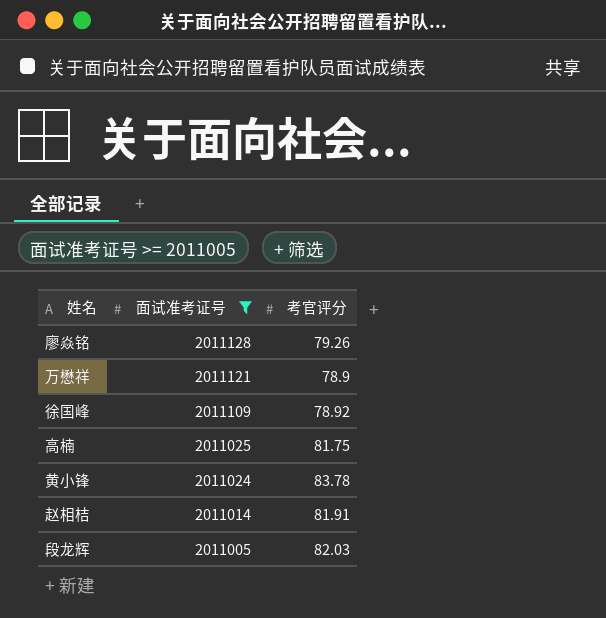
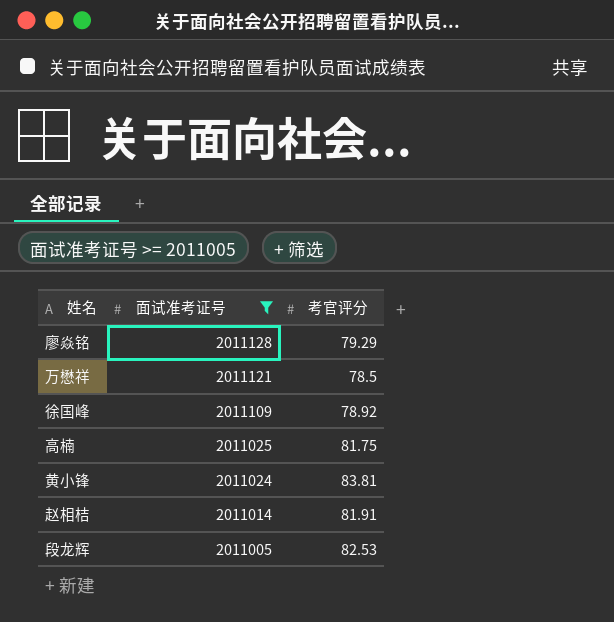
廖焱铭 | 考官评分: 79.26 -> 79.29
万懋祥 | 考官评分: 78.9 -> 78.5
黄小锋 | 考官评分: 83.78 -> 83.81
段龙辉 | 考官评分: 82.03 -> 82.53

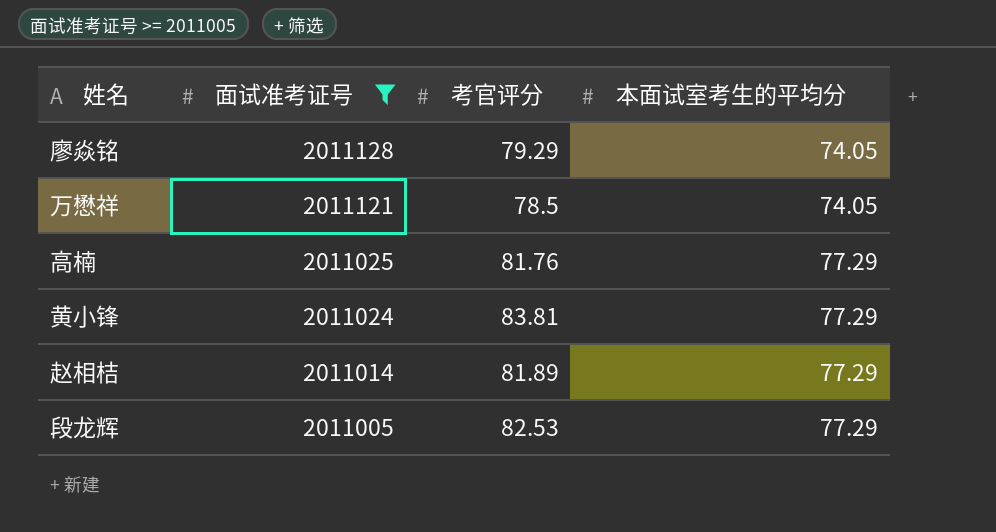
column 本面试室考生的平均分 | position: none -> 4
row 徐国峰: 2011109 | 78.92 -> none
高楠 | 考官评分: 81.75 -> 81.76
赵相桔 | 考官评分: 81.91 -> 81.89

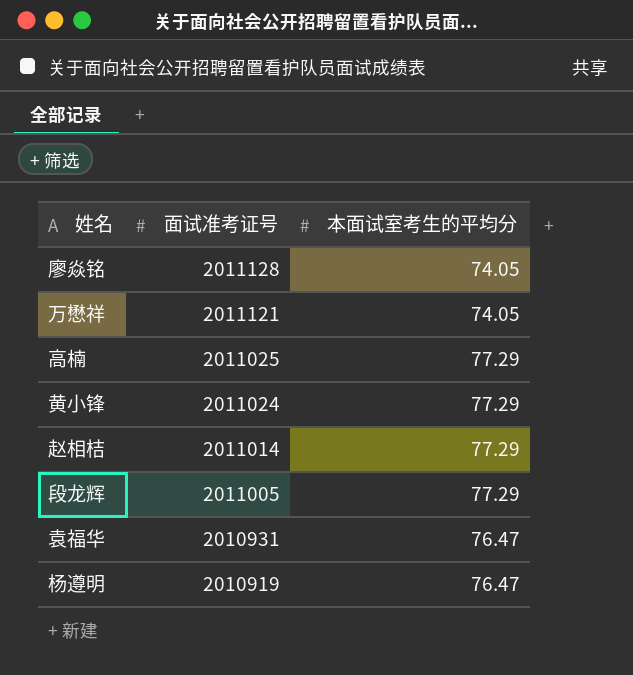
filter: 面试准考证号 >= 2011005 -> none
column 考官评分 | position: 3 -> none

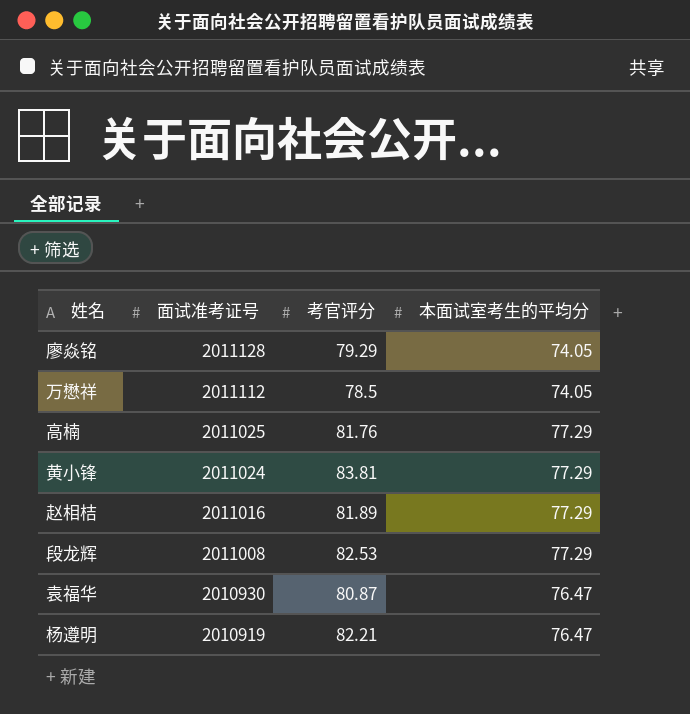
column 考官评分 | position: none -> 3
万懋祥 | 面试准考证号: 2011121 -> 2011112
赵相桔 | 面试准考证号: 2011014 -> 2011016
段龙辉 | 面试准考证号: 2011005 -> 2011008
袁福华 | 面试准考证号: 2010931 -> 2010930

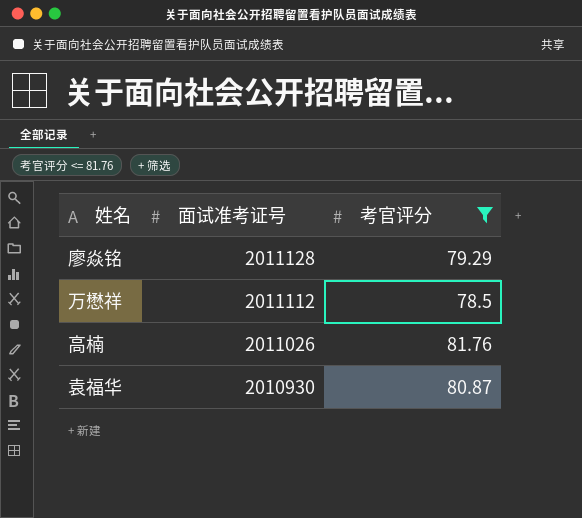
filter: none -> 考官评分 <= 81.76
column 本面试室考生的平均分 | position: 4 -> none
高楠 | 面试准考证号: 2011025 -> 2011026

